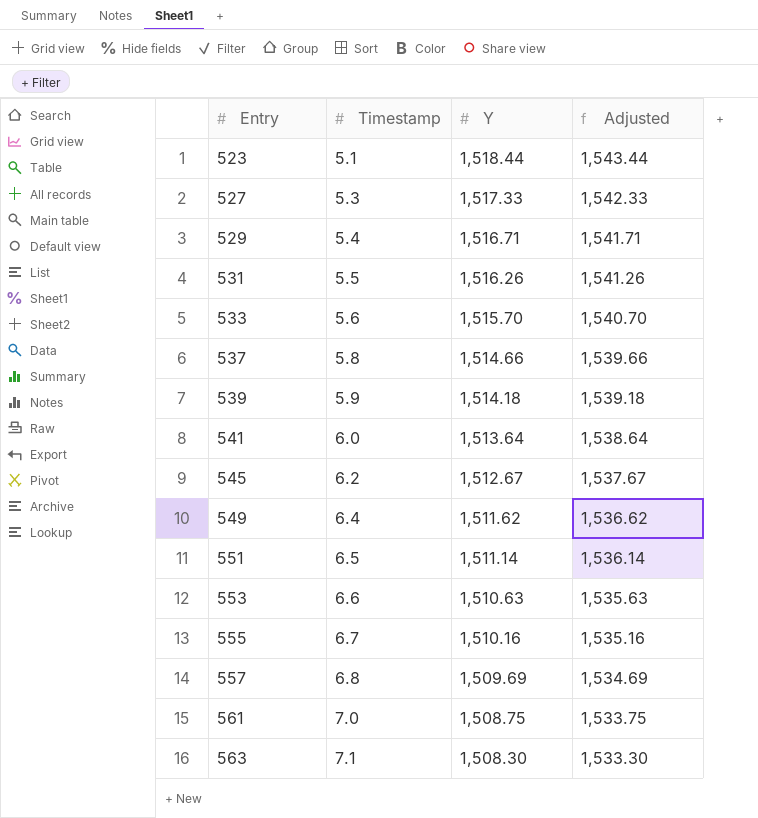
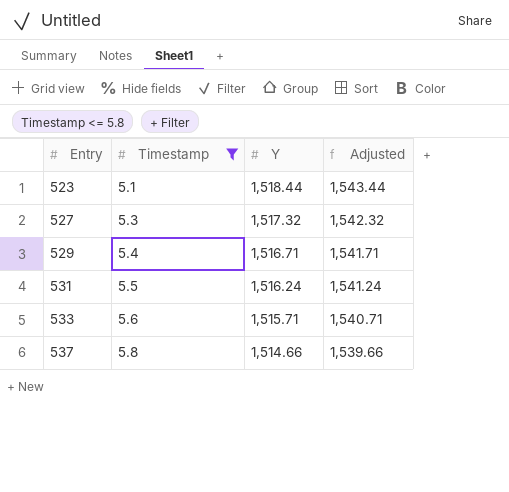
filter: none -> Timestamp <= 5.8
527 | Y: 1,517.33 -> 1,517.32
527 | Adjusted: 1,542.33 -> 1,542.32
531 | Y: 1,516.26 -> 1,516.24
531 | Adjusted: 1,541.26 -> 1,541.24
533 | Y: 1,515.70 -> 1,515.71
533 | Adjusted: 1,540.70 -> 1,540.71

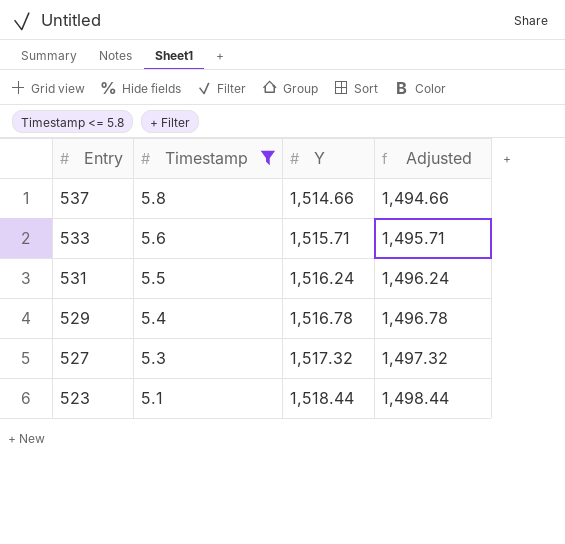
row order: Entry ascending -> Entry descending
column Adjusted | formula: [Y] + 25 -> [Y] - 20
529 | Y: 1,516.71 -> 1,516.78

